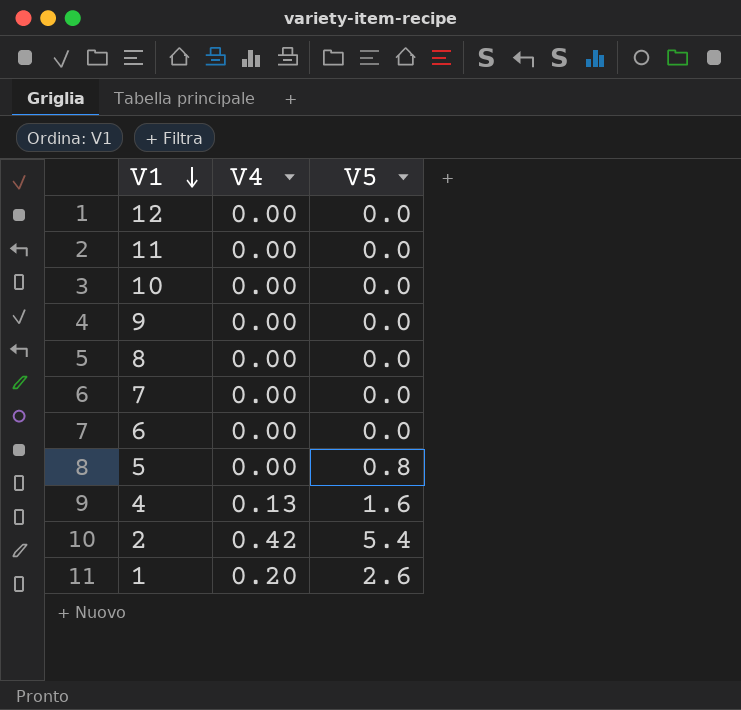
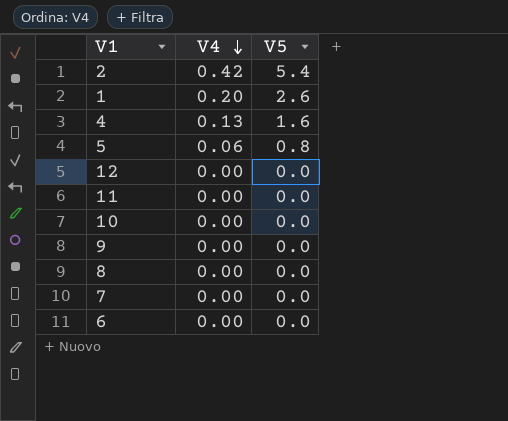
row order: V1 descending -> V4 descending
5 | V4: 0.00 -> 0.06

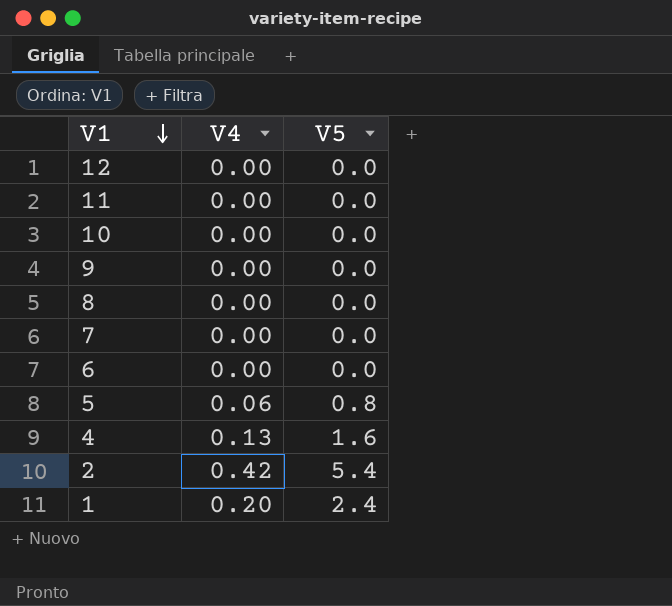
row order: V4 descending -> V1 descending
1 | V5: 2.6 -> 2.4

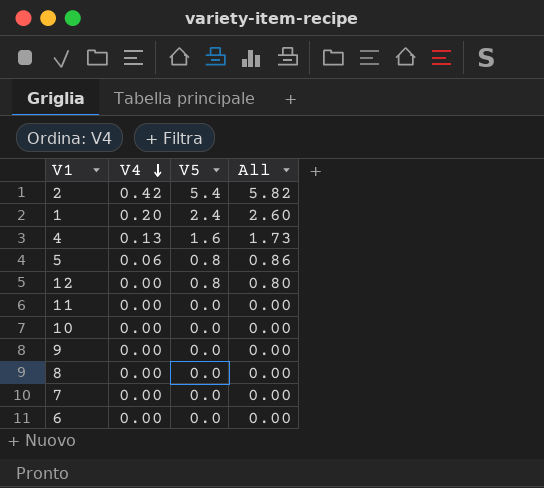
row order: V1 descending -> V4 descending
column All | formula: none -> [V4] + [V5]
12 | V5: 0.0 -> 0.8

